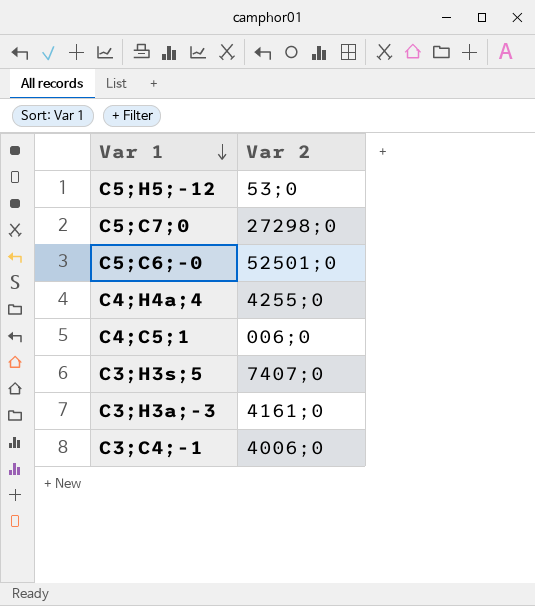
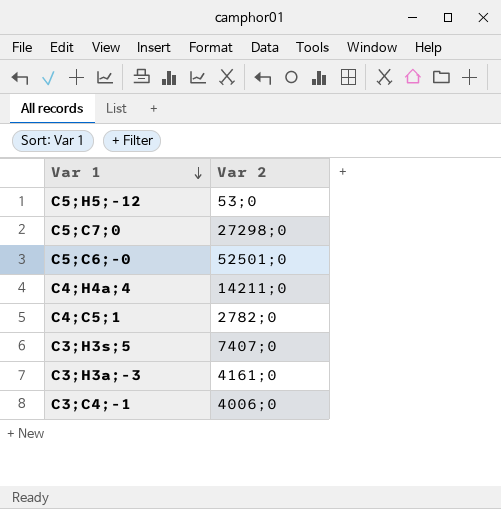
C4;H4a;4 | Var 2: 4255;0 -> 14211;0
C4;C5;1 | Var 2: 006;0 -> 2782;0

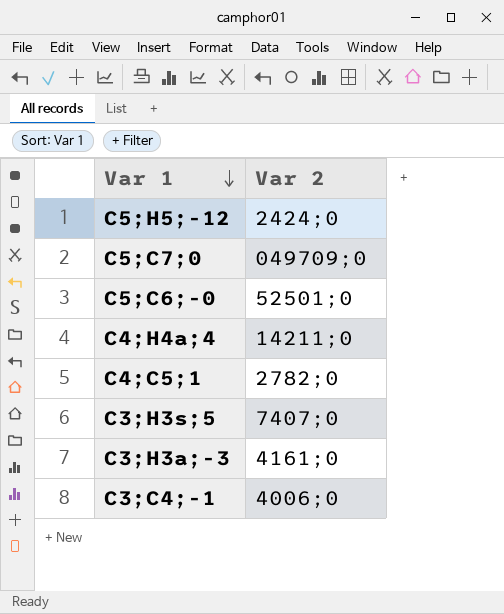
C5;H5;-12 | Var 2: 53;0 -> 2424;0
C5;C7;0 | Var 2: 27298;0 -> 049709;0

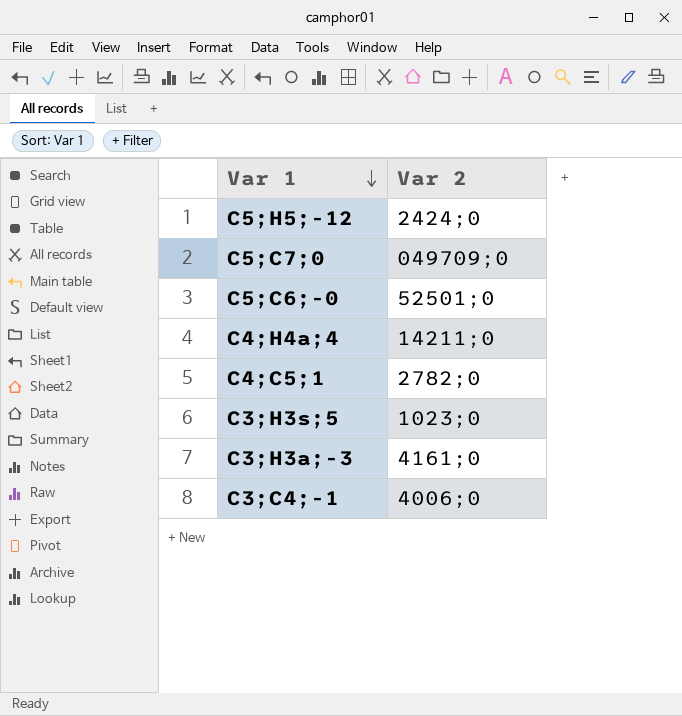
C3;H3s;5 | Var 2: 7407;0 -> 1023;0

